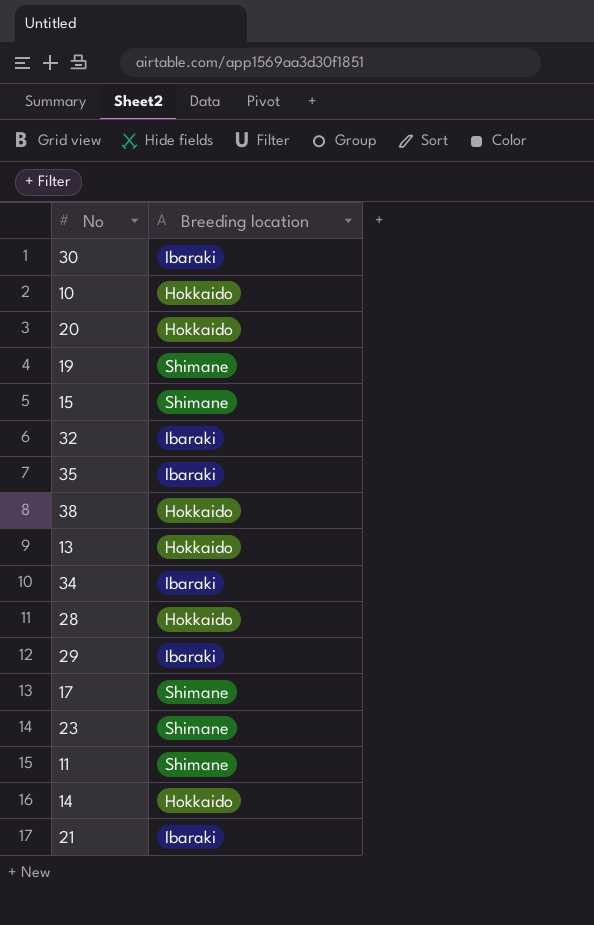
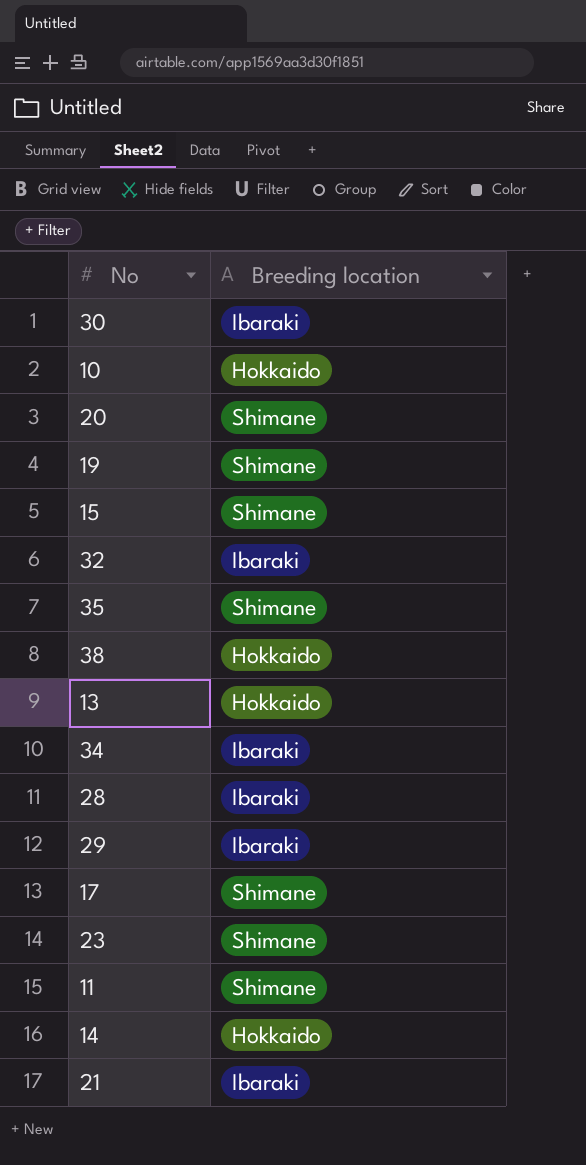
20 | Breeding location: Hokkaido -> Shimane
35 | Breeding location: Ibaraki -> Shimane
28 | Breeding location: Hokkaido -> Ibaraki

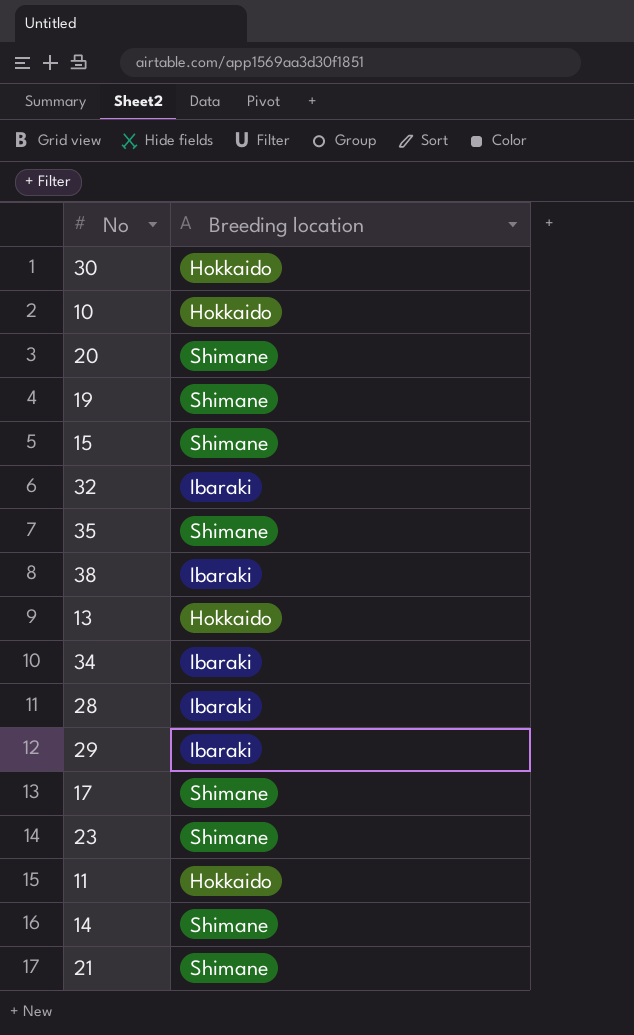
30 | Breeding location: Ibaraki -> Hokkaido
38 | Breeding location: Hokkaido -> Ibaraki
11 | Breeding location: Shimane -> Hokkaido
14 | Breeding location: Hokkaido -> Shimane
21 | Breeding location: Ibaraki -> Shimane

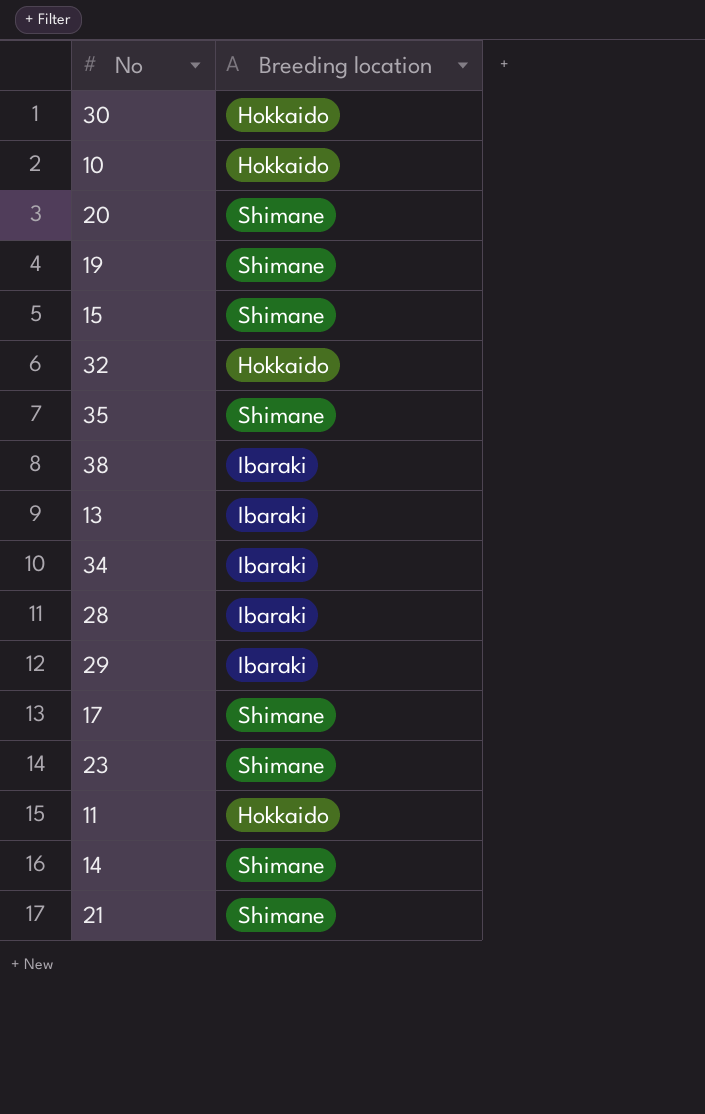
32 | Breeding location: Ibaraki -> Hokkaido
13 | Breeding location: Hokkaido -> Ibaraki

